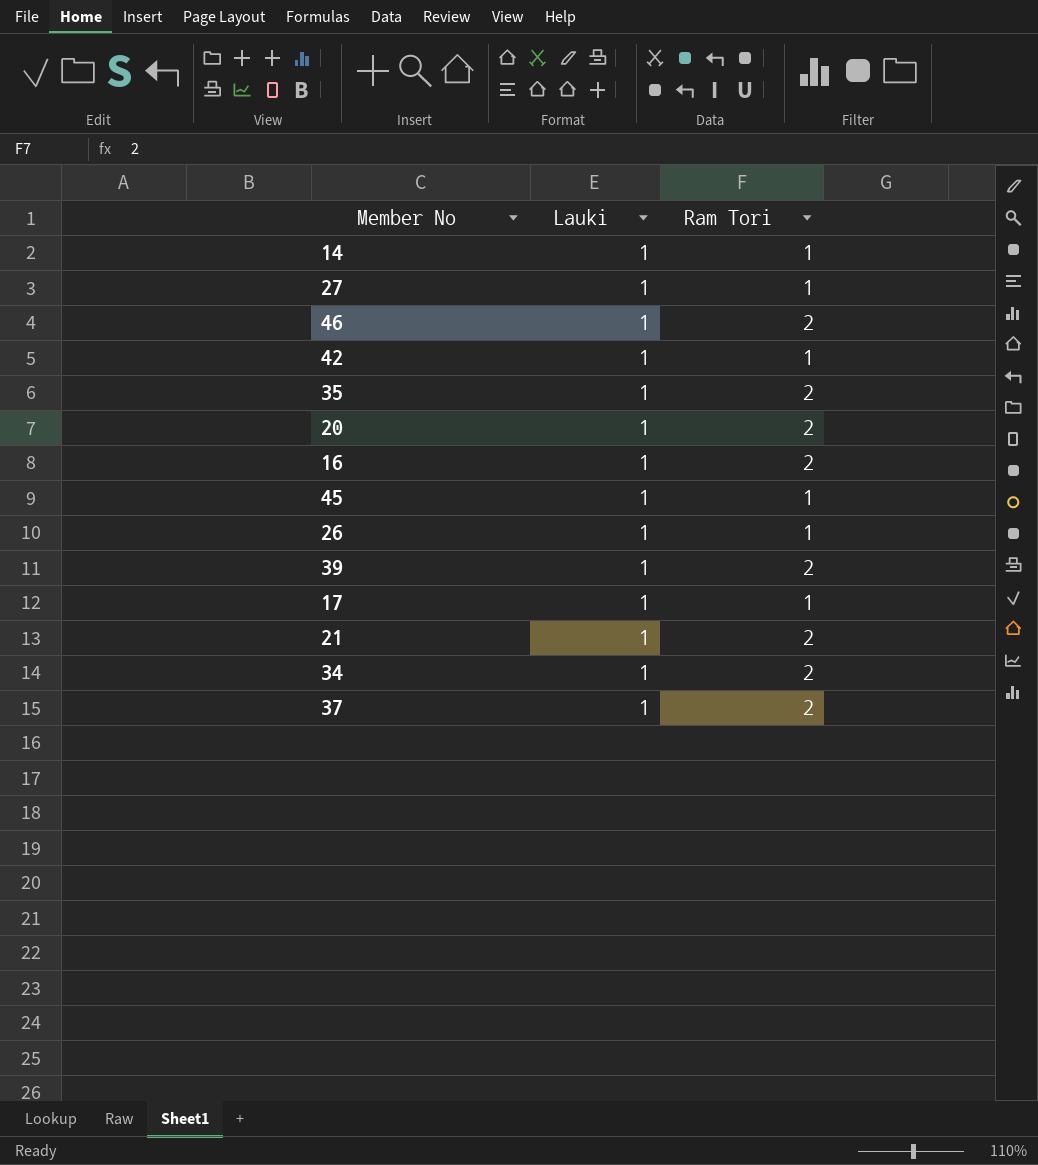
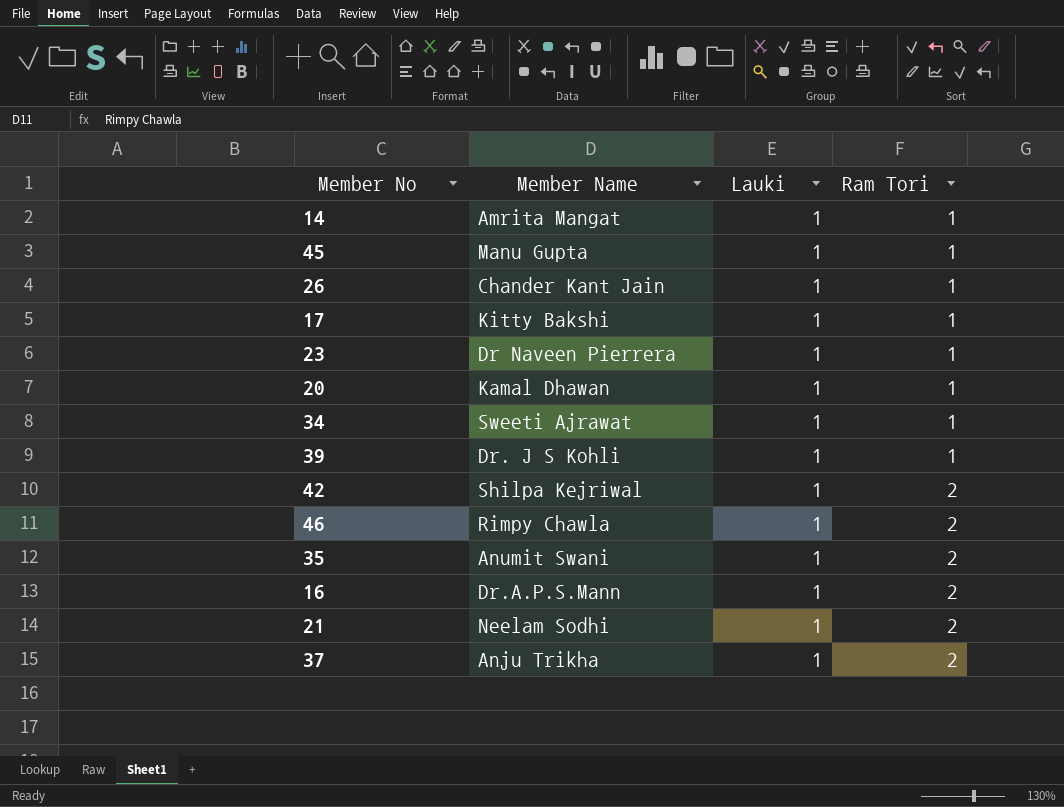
row order: none -> Ram Tori ascending
column Member Name | position: none -> 2
row 27: 1 | 1 -> none
row 23: none -> Dr Naveen Pierrera | 1 | 1
20 | Ram Tori: 2 -> 1
34 | Ram Tori: 2 -> 1
39 | Ram Tori: 2 -> 1
42 | Ram Tori: 1 -> 2

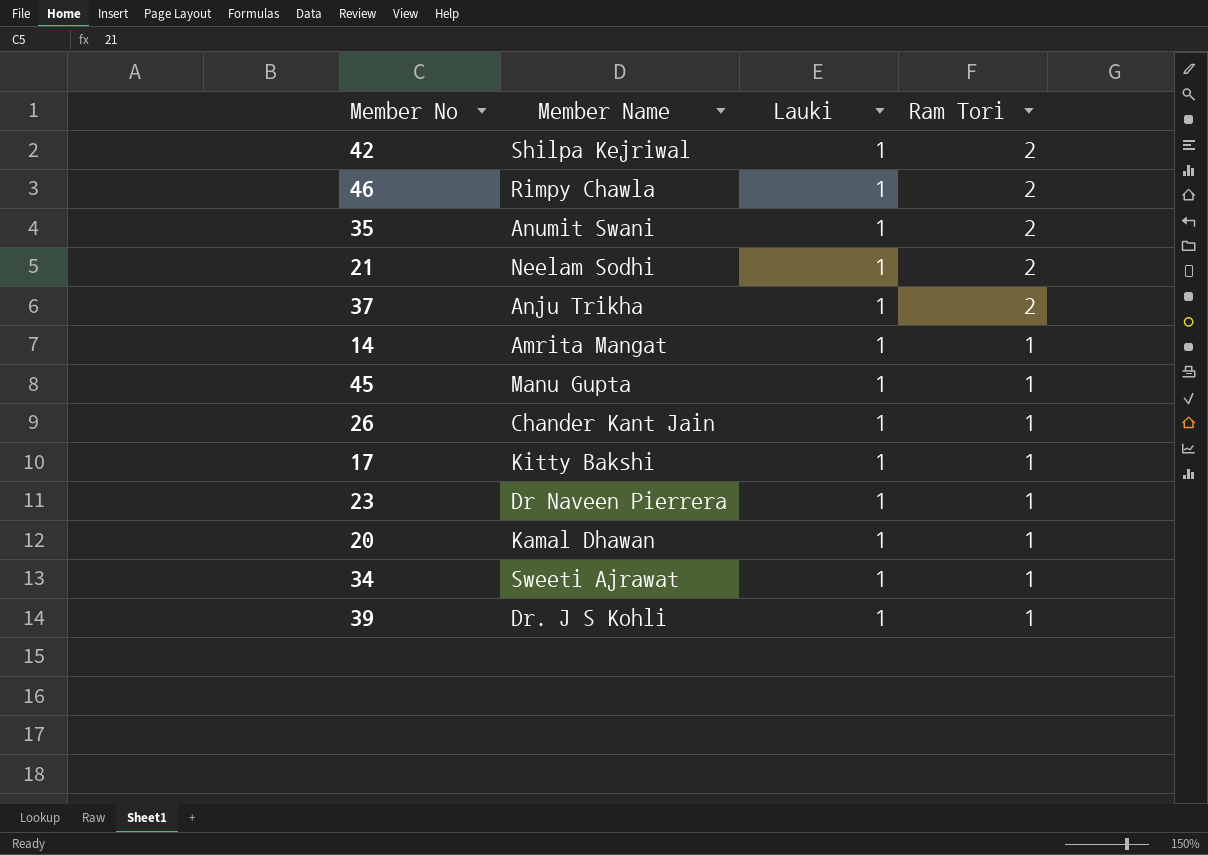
row order: Ram Tori ascending -> Ram Tori descending
row 16: Dr.A.P.S.Mann | 1 | 2 -> none

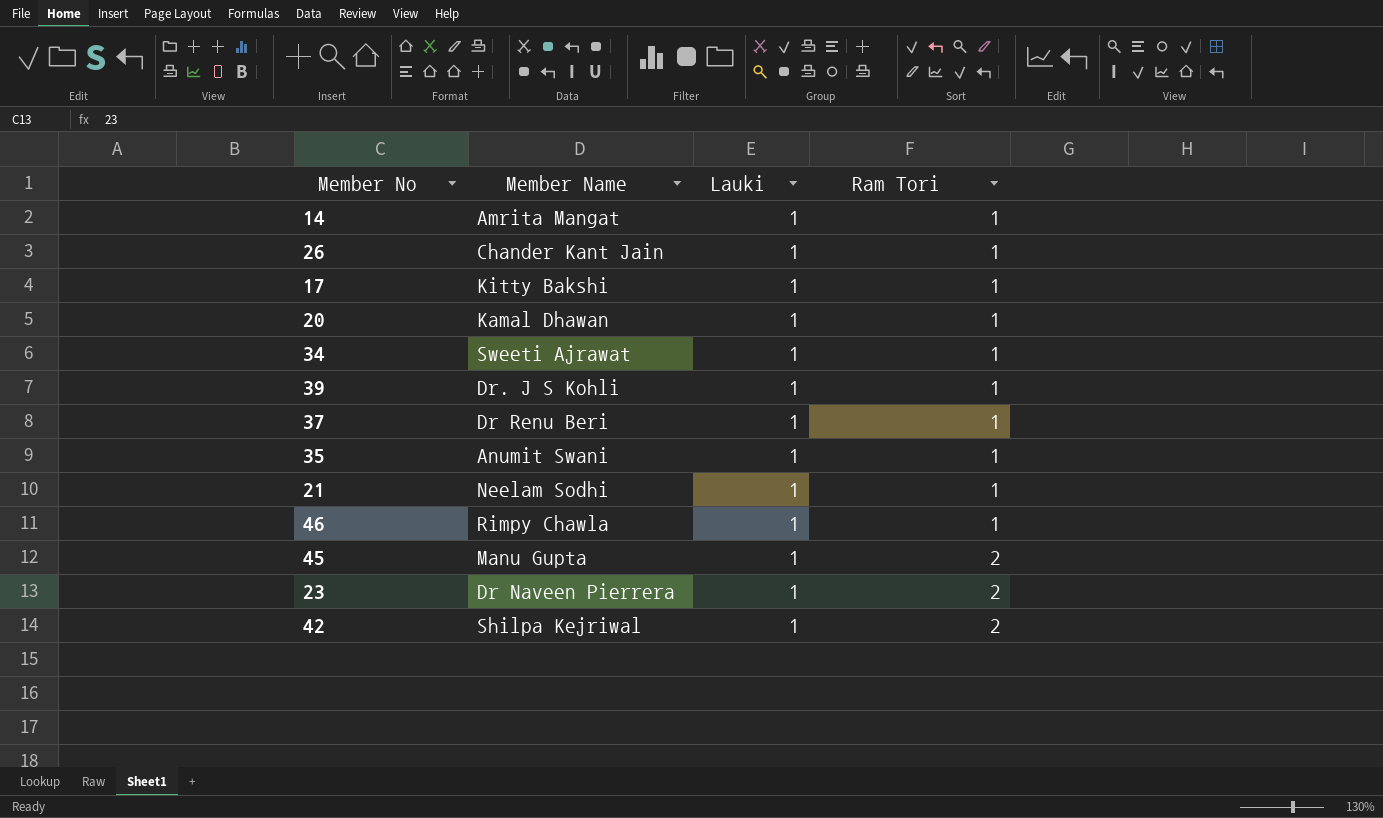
row order: Ram Tori descending -> Ram Tori ascending
37 | Member Name: Anju Trikha -> Dr Renu Beri
37 | Ram Tori: 2 -> 1
35 | Ram Tori: 2 -> 1
21 | Ram Tori: 2 -> 1
46 | Ram Tori: 2 -> 1
45 | Ram Tori: 1 -> 2
23 | Ram Tori: 1 -> 2

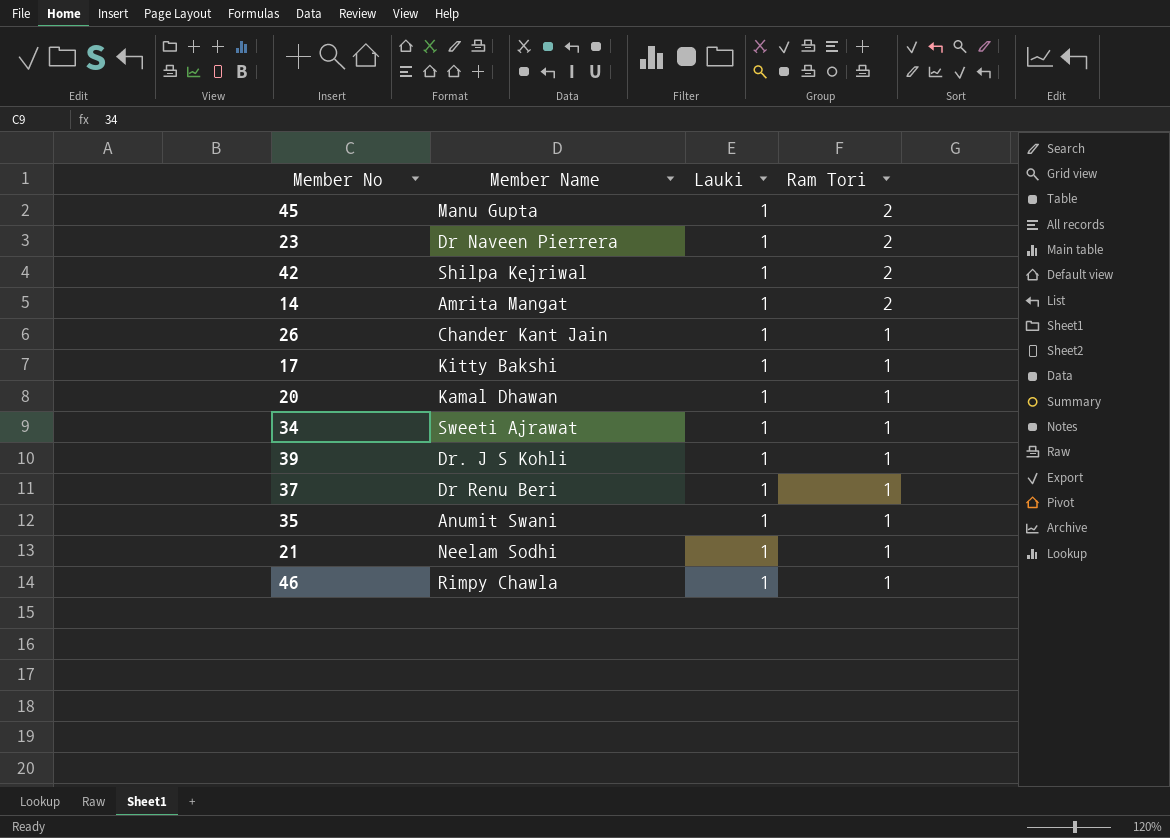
row order: Ram Tori ascending -> Ram Tori descending
14 | Ram Tori: 1 -> 2

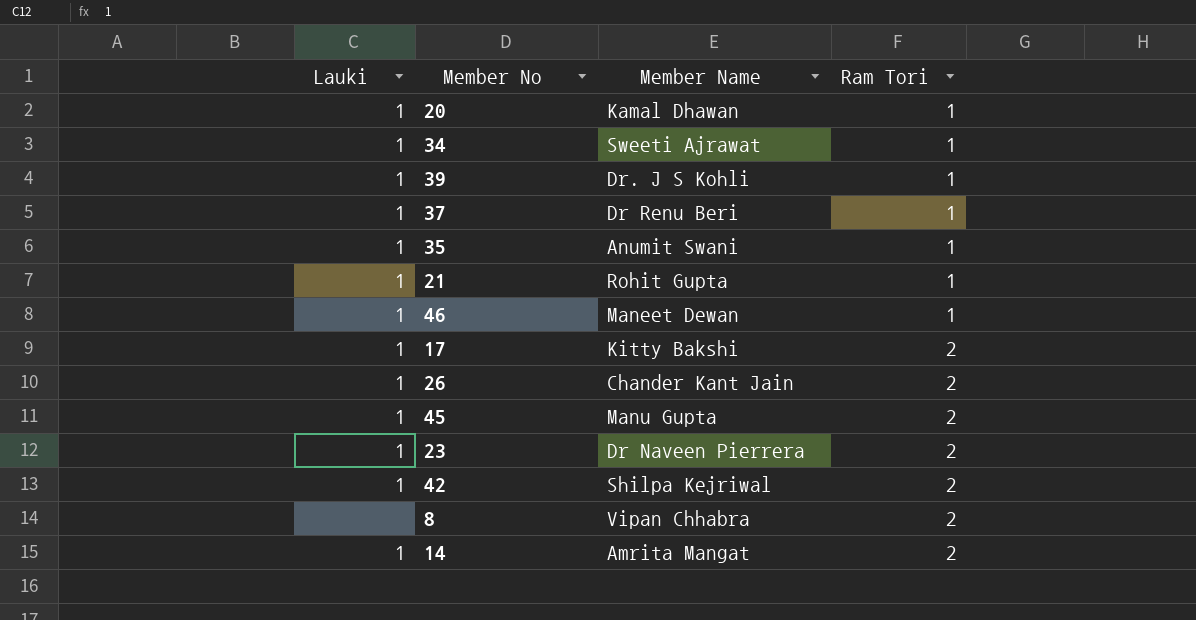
row order: Ram Tori descending -> Ram Tori ascending
column Lauki | position: 3 -> 1
21 | Member Name: Neelam Sodhi -> Rohit Gupta
46 | Member Name: Rimpy Chawla -> Maneet Dewan
17 | Ram Tori: 1 -> 2
26 | Ram Tori: 1 -> 2
row 8: none -> none | Vipan Chhabra | 2

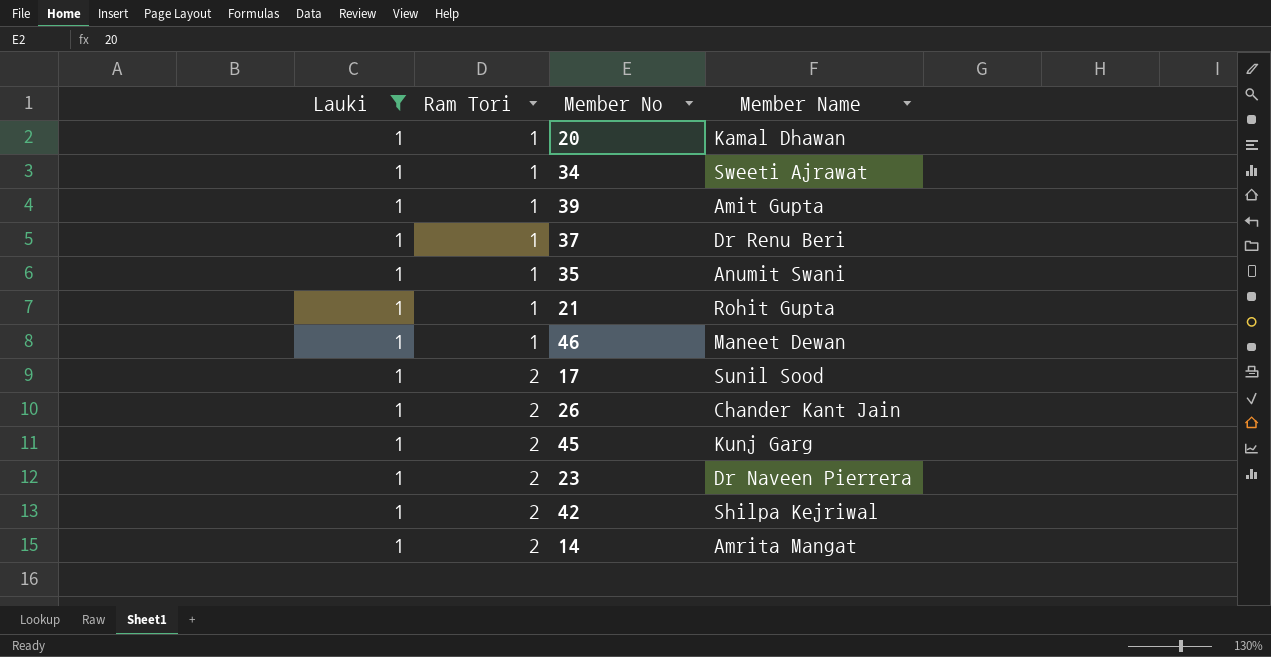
filter: none -> Lauki = 1
column Ram Tori | position: 4 -> 2
39 | Member Name: Dr. J S Kohli -> Amit Gupta
17 | Member Name: Kitty Bakshi -> Sunil Sood
45 | Member Name: Manu Gupta -> Kunj Garg

